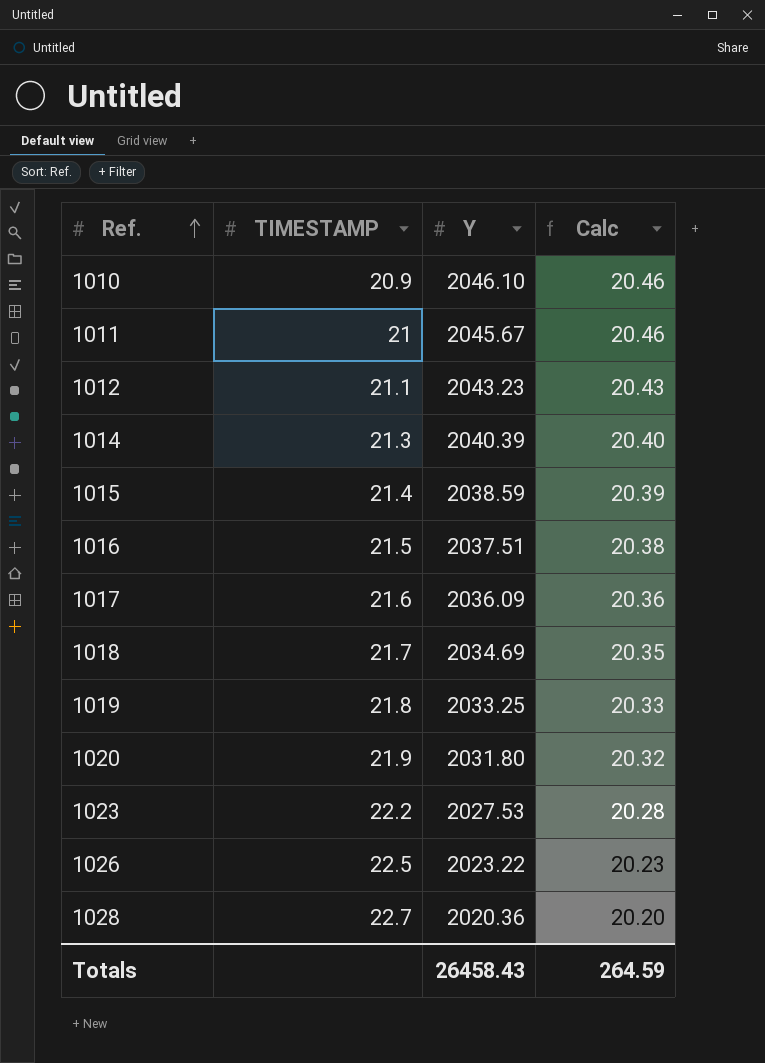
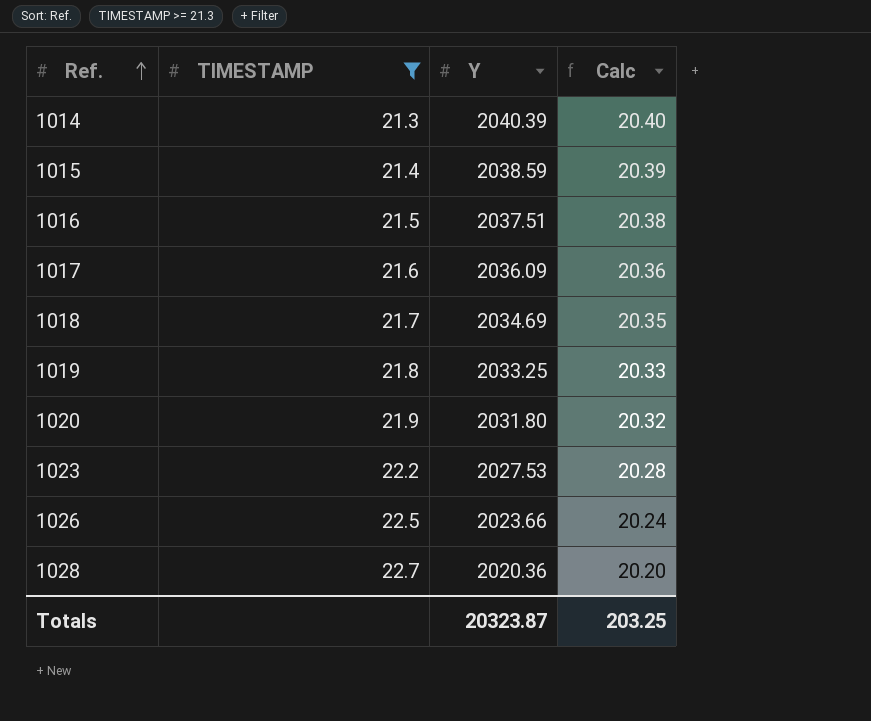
filter: none -> TIMESTAMP >= 21.3
1026 | Y: 2023.22 -> 2023.66
1026 | Calc: 20.23 -> 20.24
Totals | Y: 26458.43 -> 20323.87
Totals | Calc: 264.59 -> 203.25

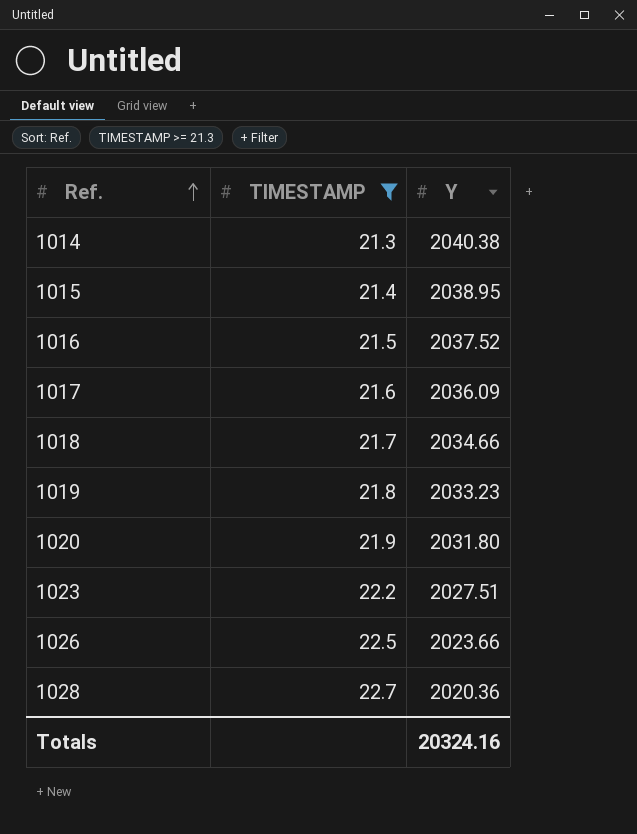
column Calc | formula: [Y] * 0.01 -> none
1014 | Y: 2040.39 -> 2040.38
1015 | Y: 2038.59 -> 2038.95
1016 | Y: 2037.51 -> 2037.52
1018 | Y: 2034.69 -> 2034.66
1019 | Y: 2033.25 -> 2033.23
1023 | Y: 2027.53 -> 2027.51
Totals | Y: 20323.87 -> 20324.16

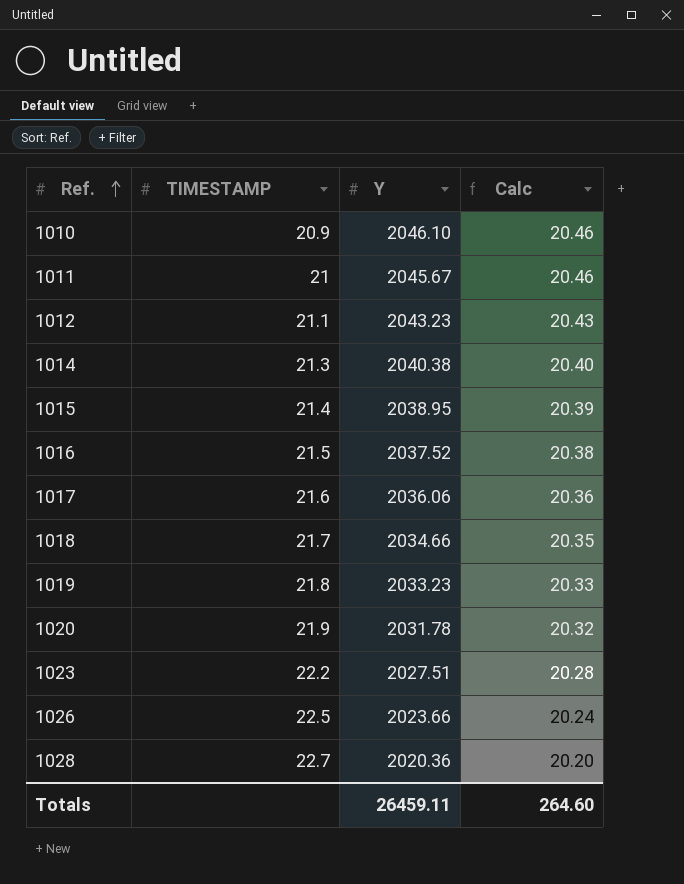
filter: TIMESTAMP >= 21.3 -> none
column Calc | formula: none -> [Y] * 0.01
1017 | Y: 2036.09 -> 2036.06
1020 | Y: 2031.80 -> 2031.78
Totals | Y: 20324.16 -> 26459.11

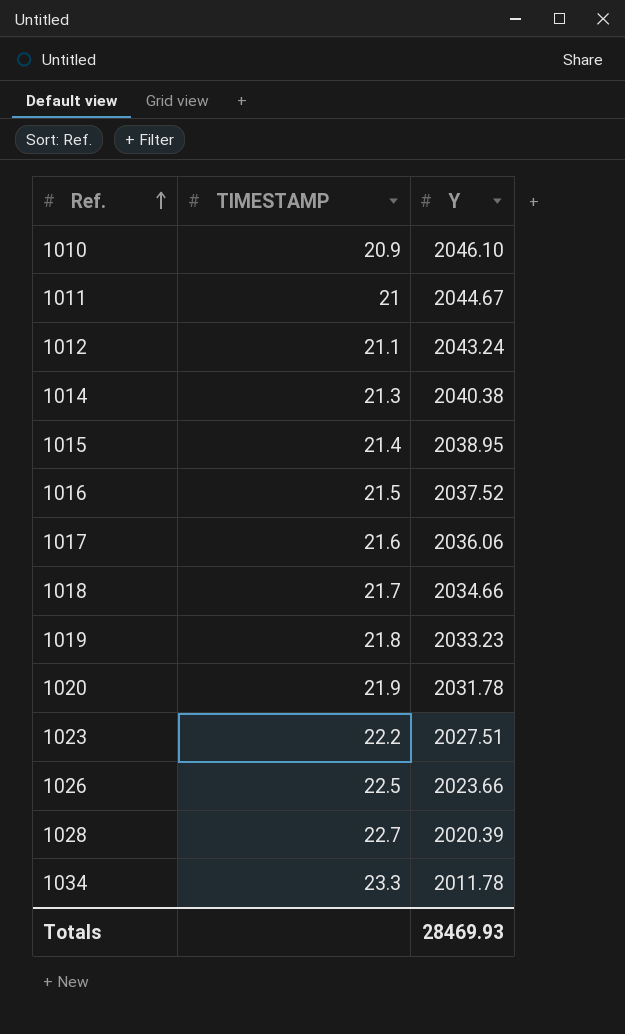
column Calc | formula: [Y] * 0.01 -> none
1011 | Y: 2045.67 -> 2044.67
1012 | Y: 2043.23 -> 2043.24
1028 | Y: 2020.36 -> 2020.39
row 1034: none -> 23.3 | 2011.78
Totals | Y: 26459.11 -> 28469.93

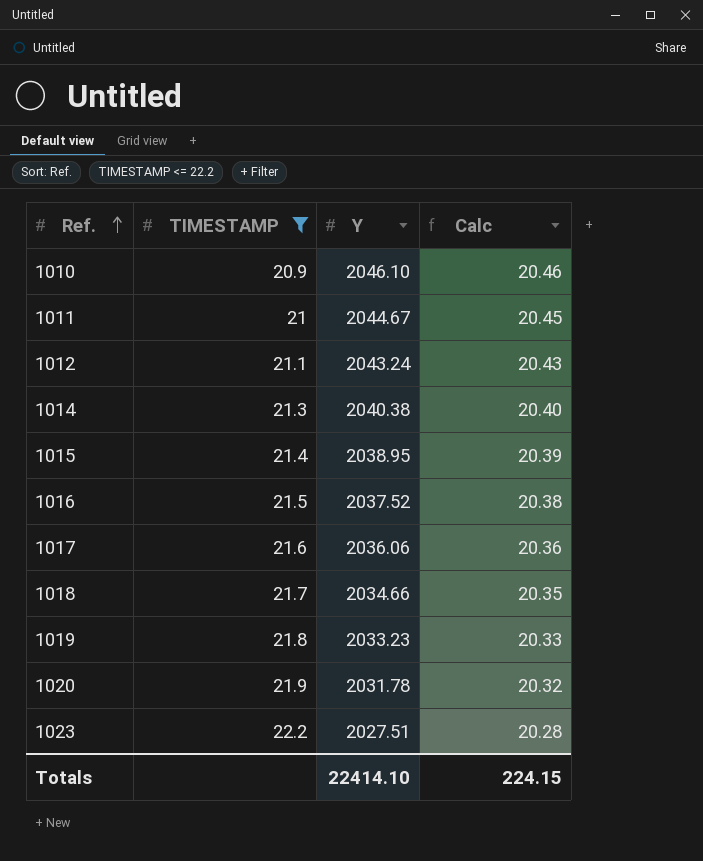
filter: none -> TIMESTAMP <= 22.2
column Calc | formula: none -> [Y] * 0.01
Totals | Y: 28469.93 -> 22414.10

